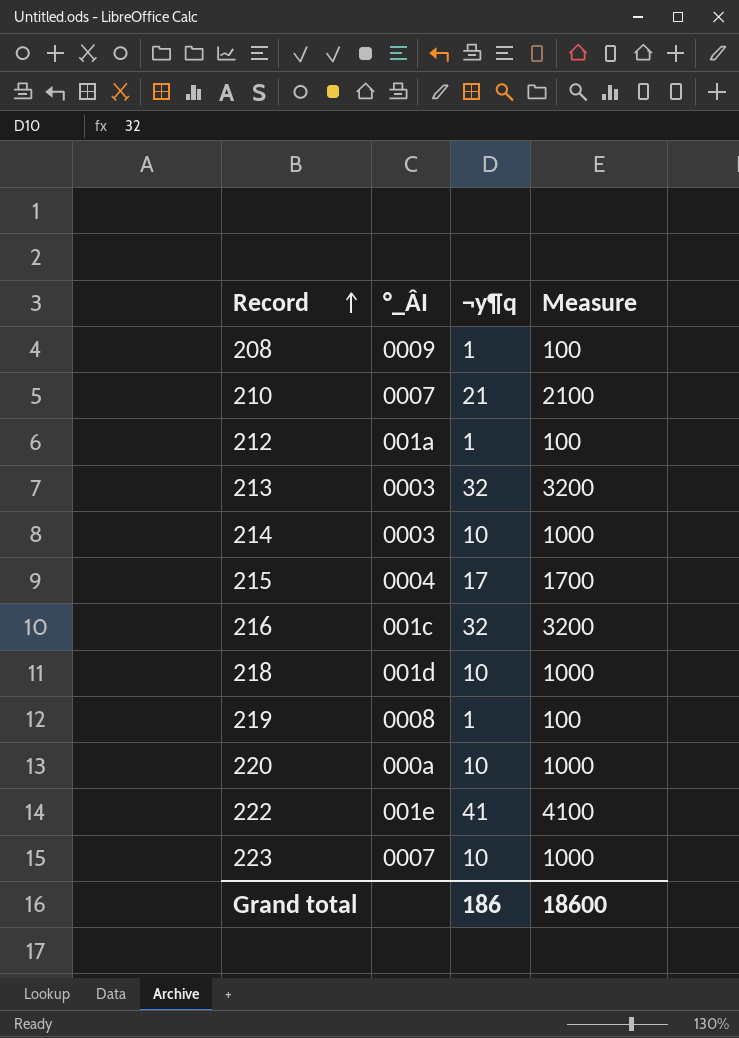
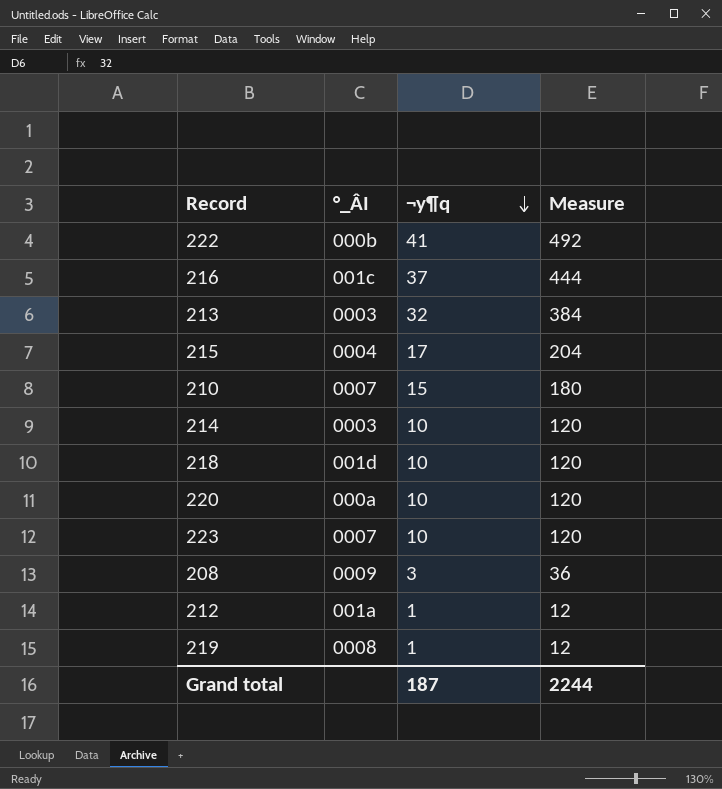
row order: Record ascending -> ¬y¶q descending
column Measure | formula: [¬y¶q] * 100 -> [¬y¶q] * 12
222 | °_ÂI: 001e -> 000b
216 | ¬y¶q: 32 -> 37
210 | ¬y¶q: 21 -> 15
208 | ¬y¶q: 1 -> 3
Grand total | ¬y¶q: 186 -> 187
Grand total | Measure: 18600 -> 2244

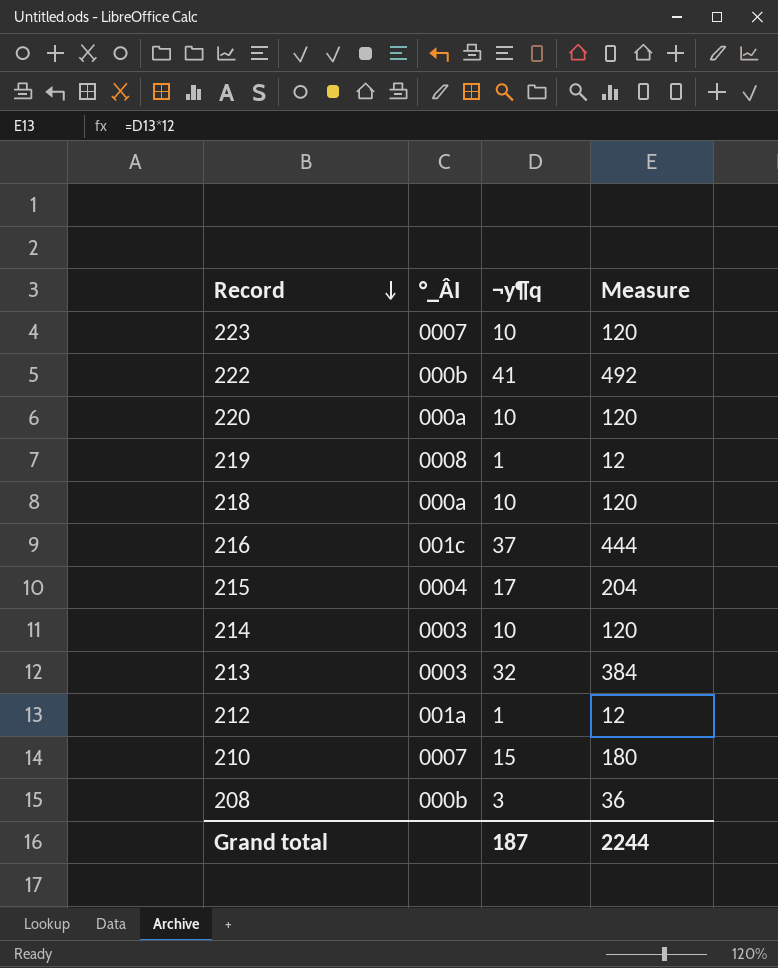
row order: ¬y¶q descending -> Record descending
218 | °_ÂI: 001d -> 000a
208 | °_ÂI: 0009 -> 000b

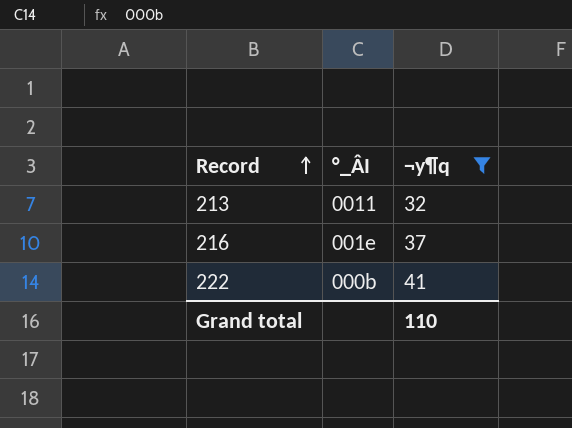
filter: none -> ¬y¶q >= 32
row order: Record descending -> Record ascending
column Measure | formula: [¬y¶q] * 12 -> none
213 | °_ÂI: 0003 -> 0011
216 | °_ÂI: 001c -> 001e
Grand total | ¬y¶q: 187 -> 110

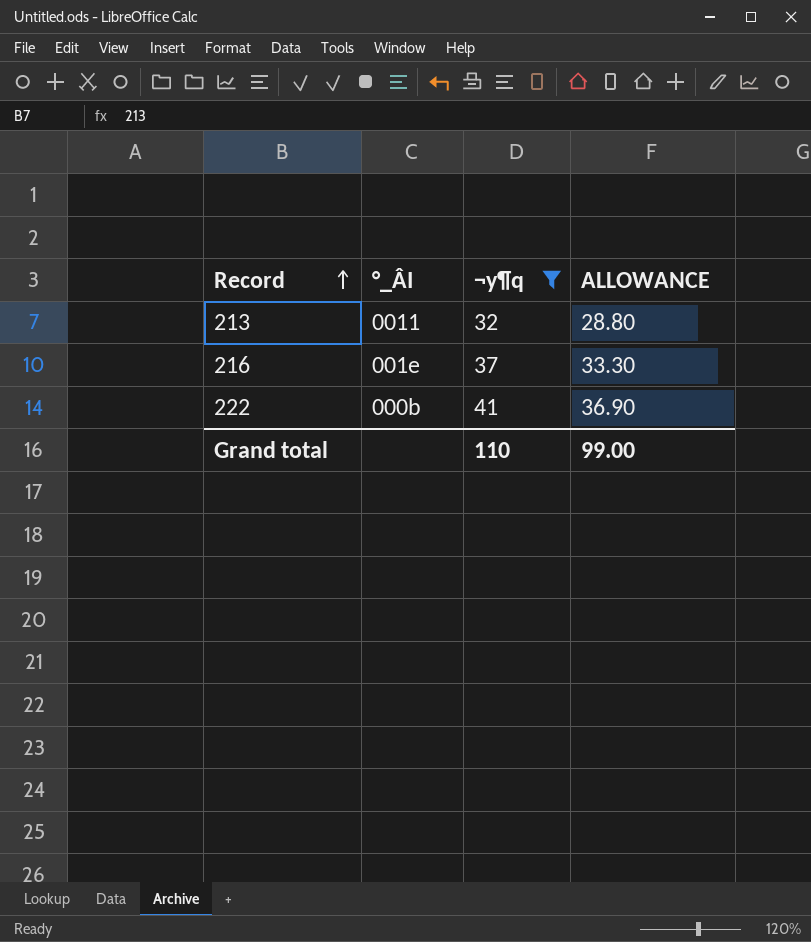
column ALLOWANCE | formula: none -> [¬y¶q] * 0.9

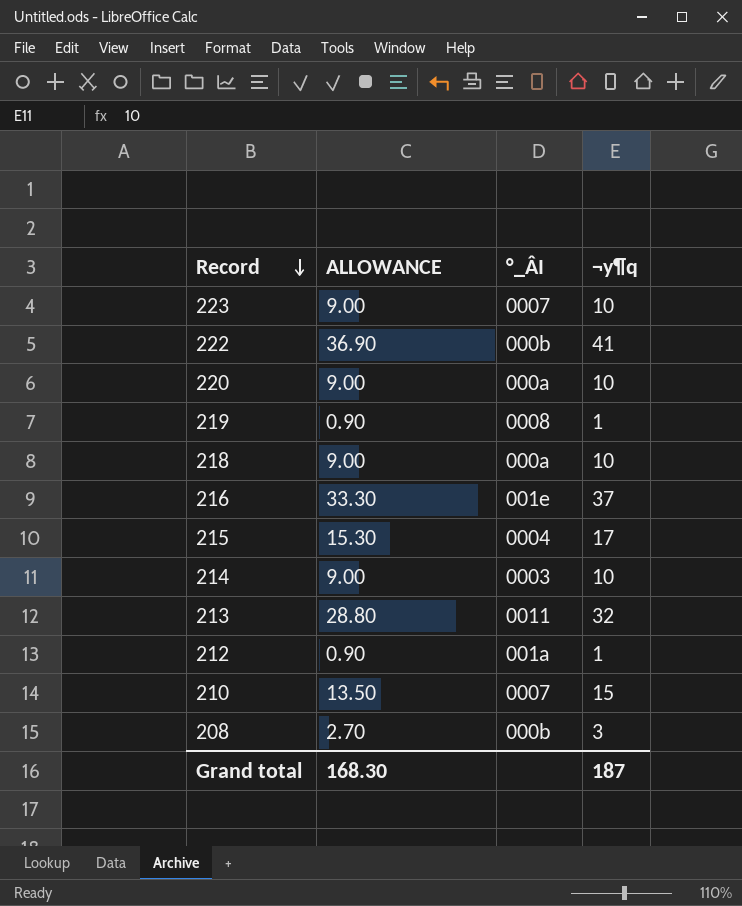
filter: ¬y¶q >= 32 -> none
row order: Record ascending -> Record descending
column ALLOWANCE | position: 4 -> 2
Grand total | ALLOWANCE: 99.00 -> 168.30
Grand total | ¬y¶q: 110 -> 187

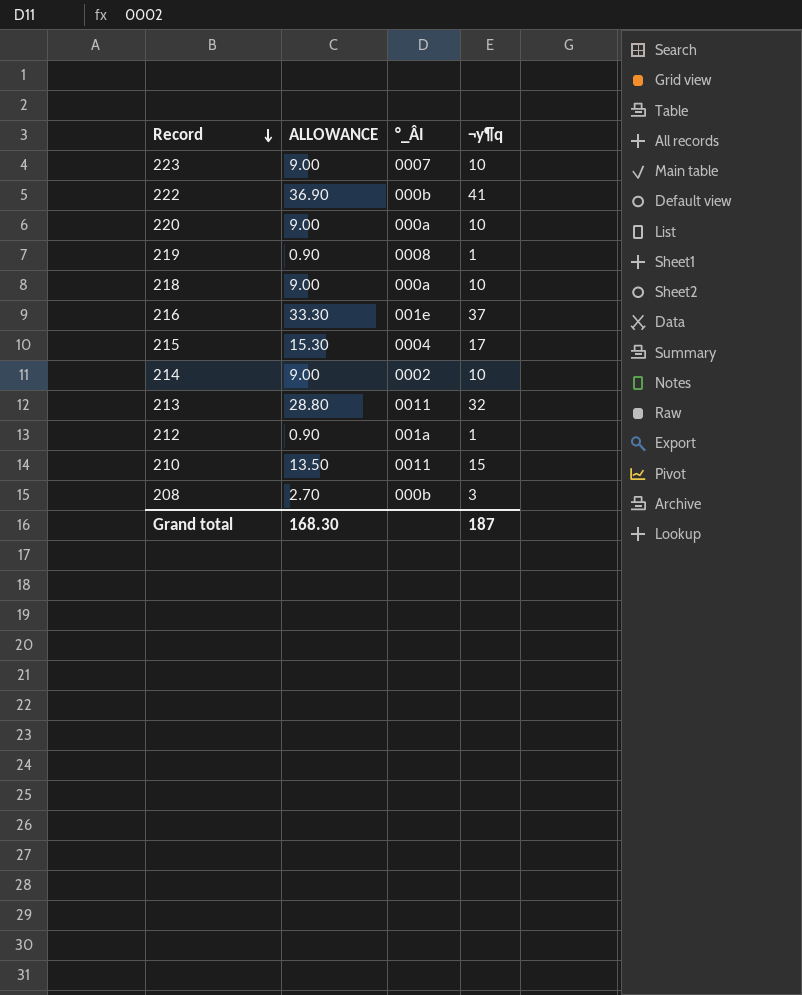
214 | °_ÂI: 0003 -> 0002
210 | °_ÂI: 0007 -> 0011

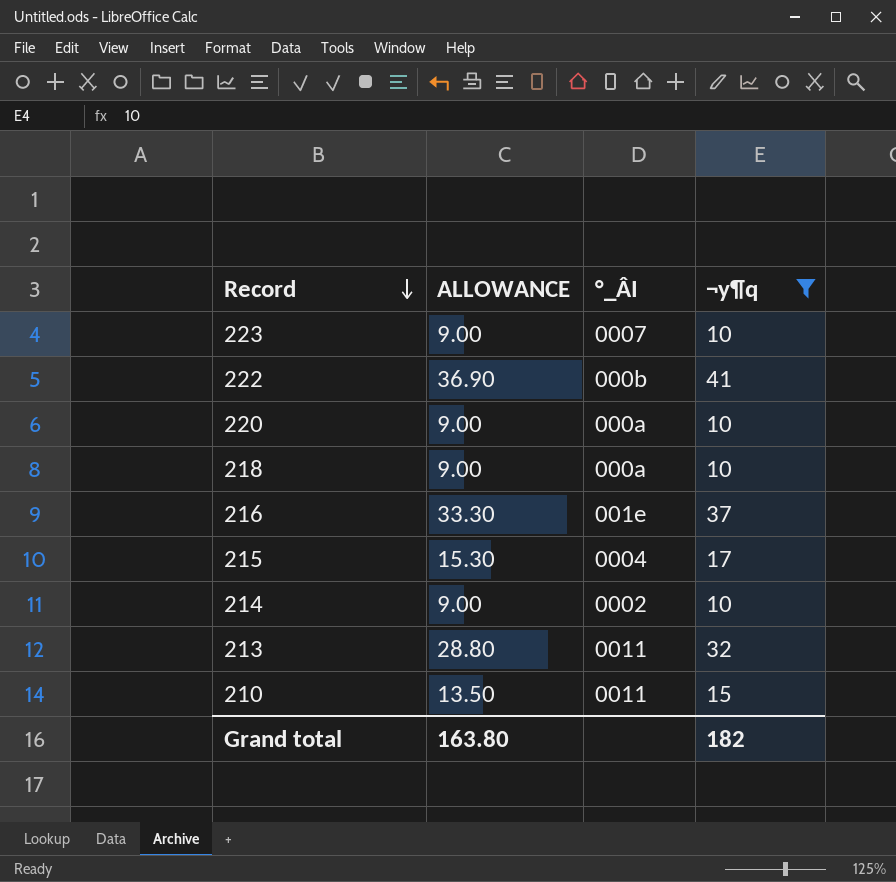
filter: none -> ¬y¶q >= 10
Grand total | ALLOWANCE: 168.30 -> 163.80
Grand total | ¬y¶q: 187 -> 182

